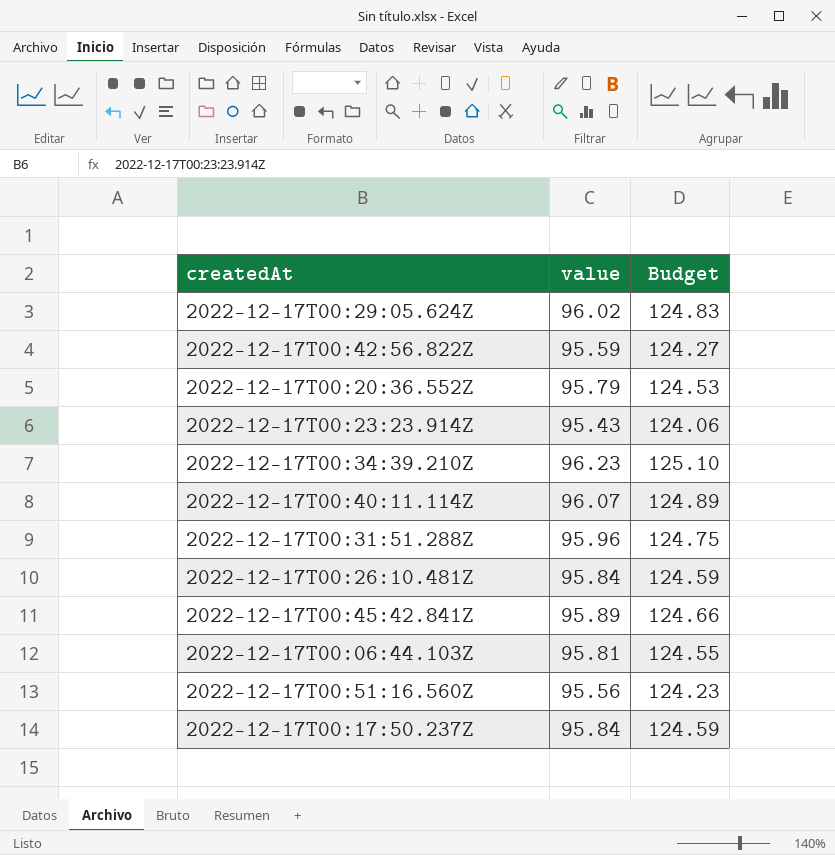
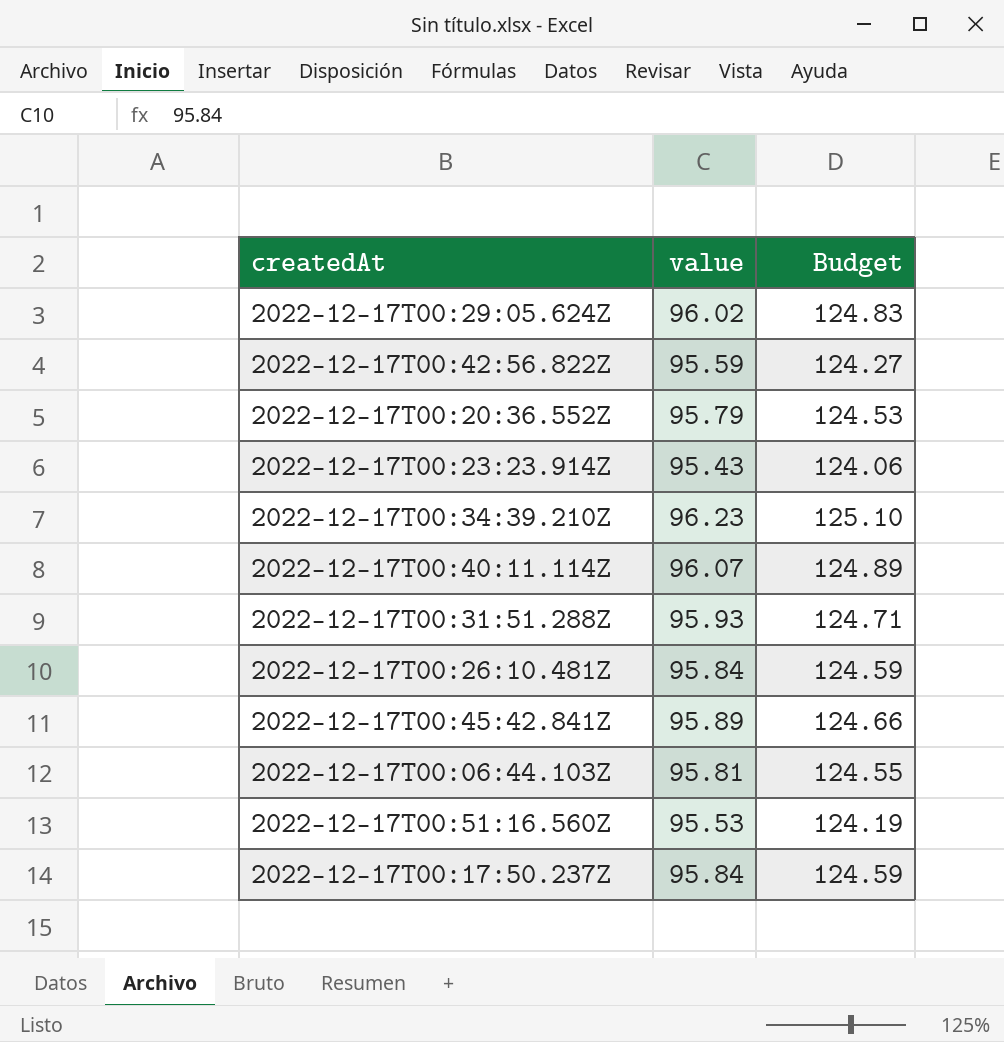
2022-12-17T00:31:51.288Z | value: 95.96 -> 95.93
2022-12-17T00:31:51.288Z | Budget: 124.75 -> 124.71
2022-12-17T00:51:16.560Z | value: 95.56 -> 95.53
2022-12-17T00:51:16.560Z | Budget: 124.23 -> 124.19

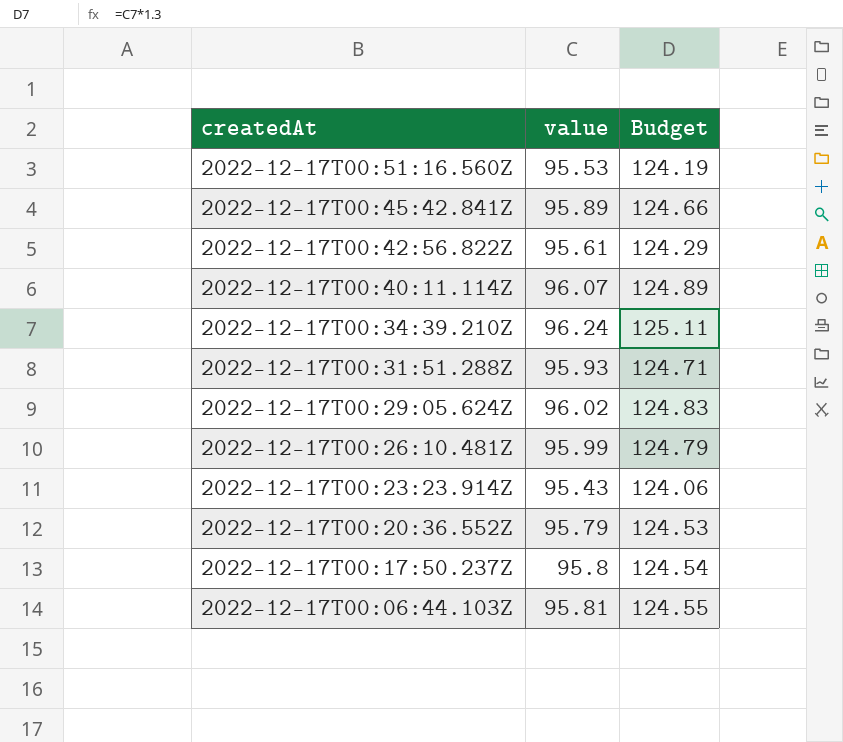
row order: none -> createdAt descending
2022-12-17T00:42:56.822Z | value: 95.59 -> 95.61
2022-12-17T00:42:56.822Z | Budget: 124.27 -> 124.29
2022-12-17T00:34:39.210Z | value: 96.23 -> 96.24
2022-12-17T00:34:39.210Z | Budget: 125.10 -> 125.11
2022-12-17T00:26:10.481Z | value: 95.84 -> 95.99
2022-12-17T00:26:10.481Z | Budget: 124.59 -> 124.79
2022-12-17T00:17:50.237Z | value: 95.84 -> 95.8
2022-12-17T00:17:50.237Z | Budget: 124.59 -> 124.54

